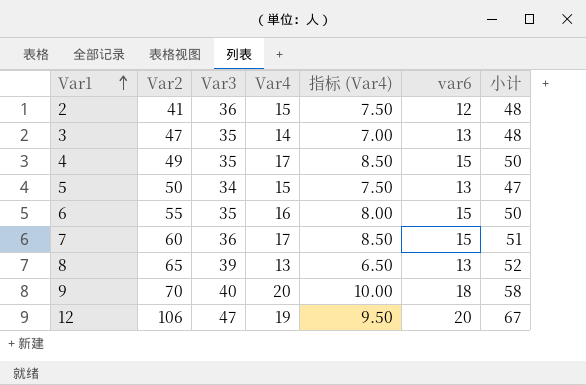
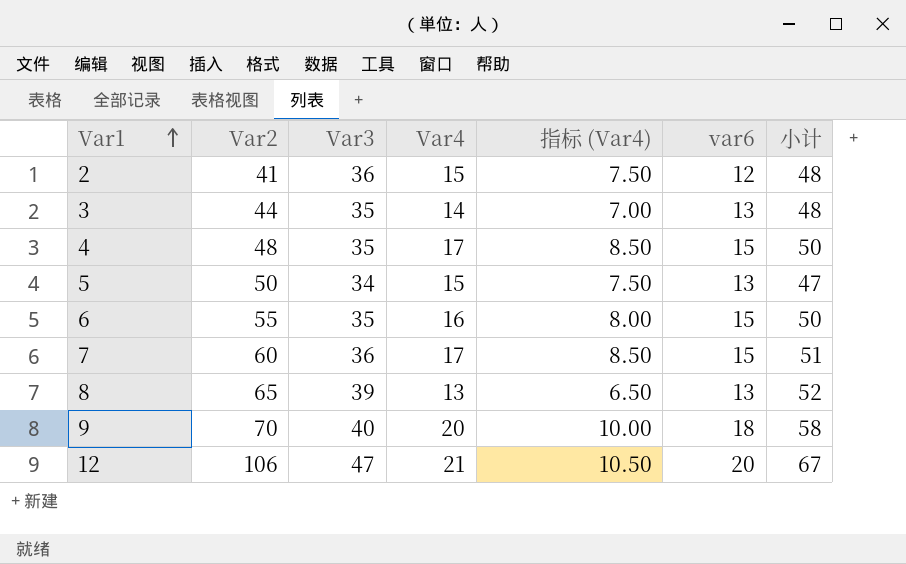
3 | Var2: 47 -> 44
4 | Var2: 49 -> 48
12 | Var4: 19 -> 21
12 | 指标 (Var4): 9.50 -> 10.50

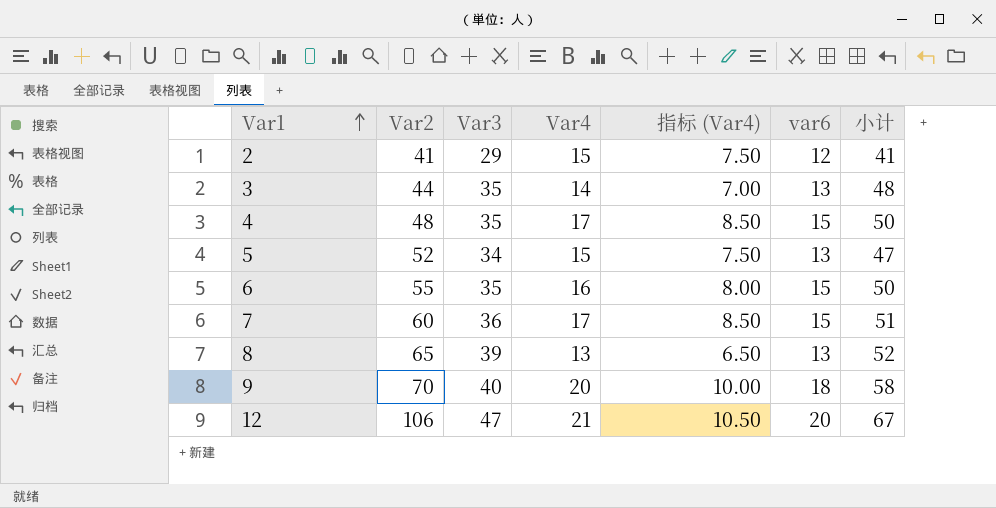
2 | Var3: 36 -> 29
2 | 小计: 48 -> 41
5 | Var2: 50 -> 52

